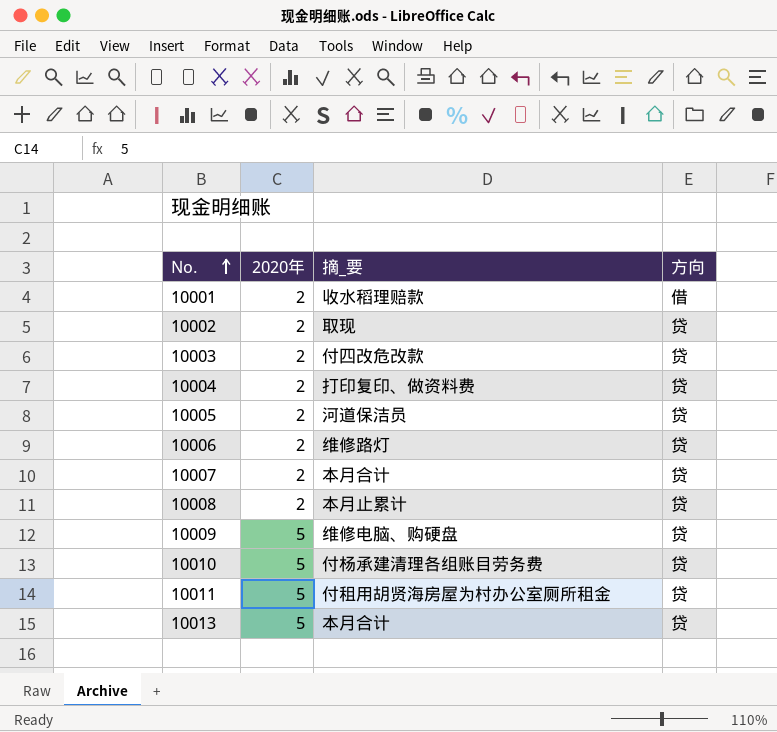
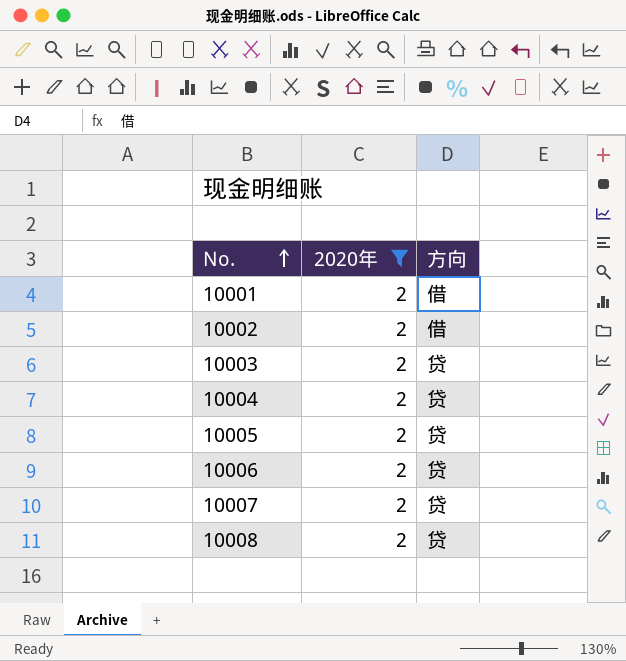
filter: none -> 2020年 = 2
column 摘_要 | position: 3 -> none
10002 | 方向: 贷 -> 借

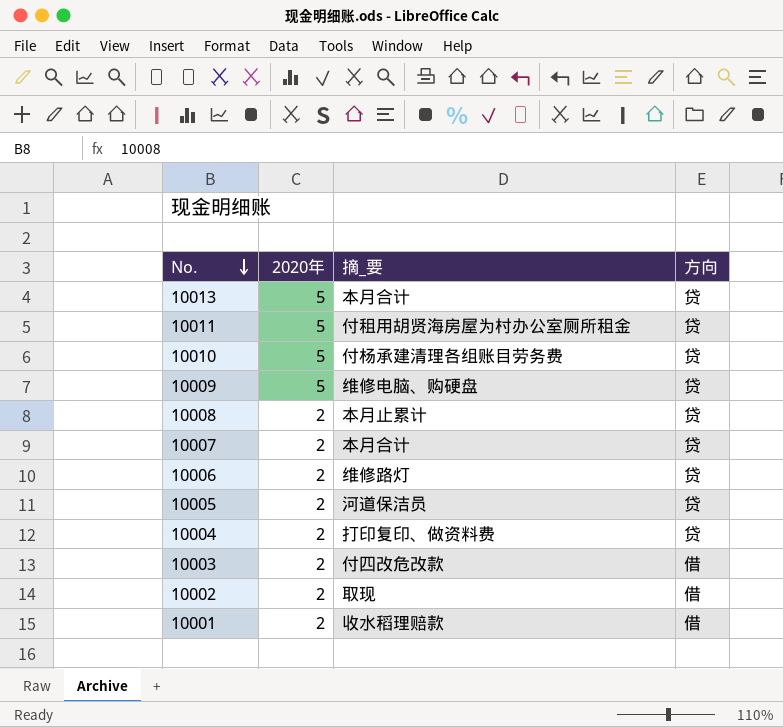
filter: 2020年 = 2 -> none
row order: No. ascending -> No. descending
column 摘_要 | position: none -> 3
10003 | 方向: 贷 -> 借

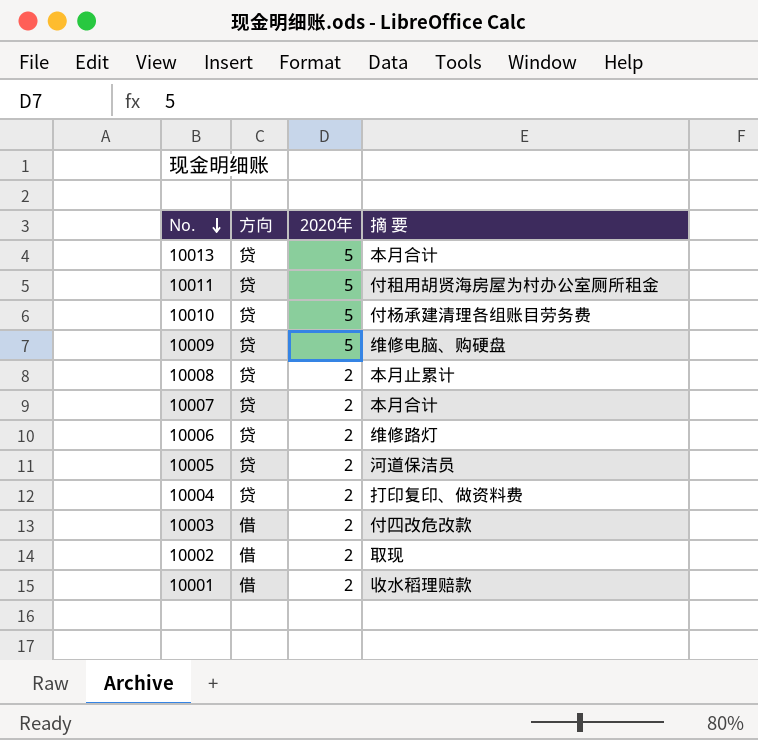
column 方向 | position: 4 -> 2
column name: 摘_要 -> 摘 要

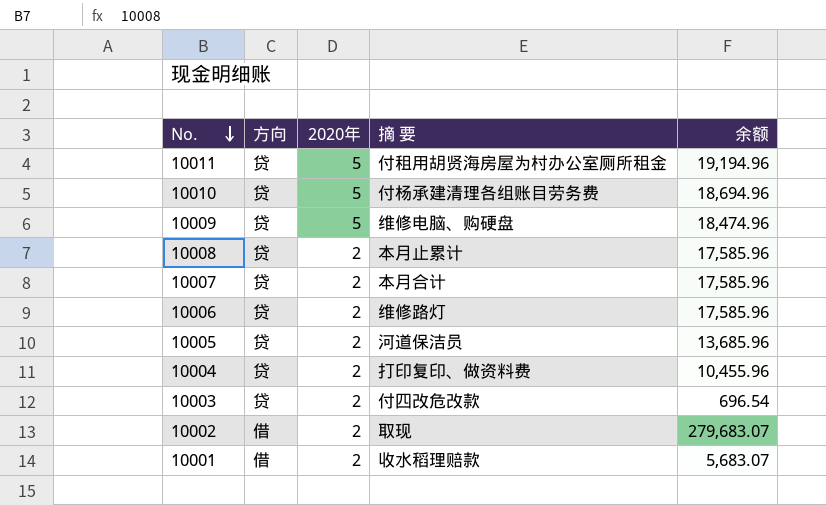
column 余额 | position: none -> 5
row 10013: 贷 | 5 | 本月合计 -> none
10003 | 方向: 借 -> 贷

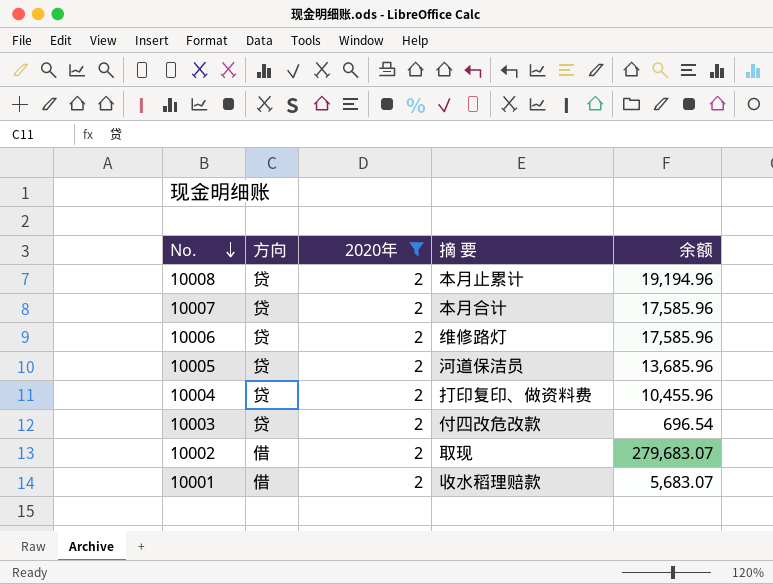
filter: none -> 2020年 = 2
10008 | 余额: 17,585.96 -> 19,194.96

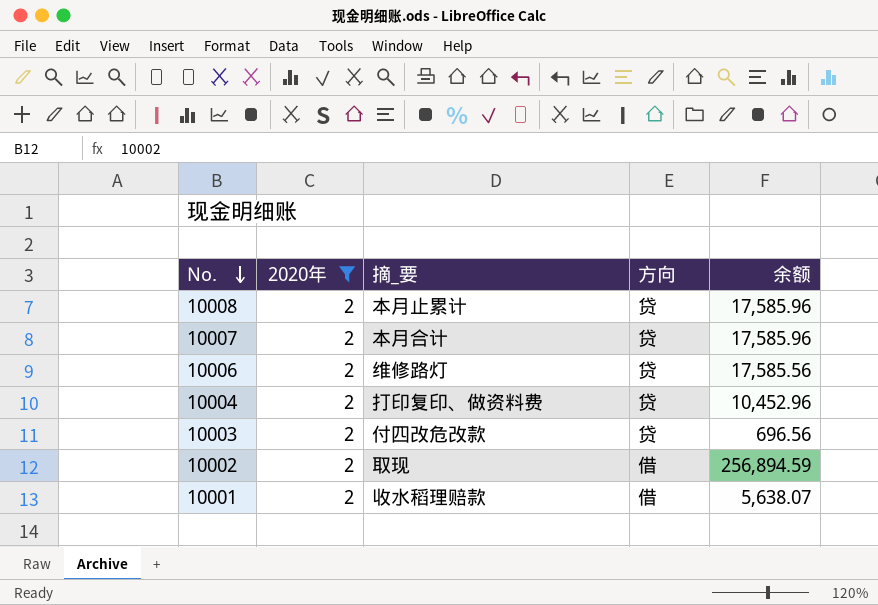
column name: 摘 要 -> 摘_要
column 方向 | position: 2 -> 4
row 10005: 贷 | 2 | 河道保洁员 | 13,685.96 -> none
10008 | 余额: 19,194.96 -> 17,585.96
10006 | 余额: 17,585.96 -> 17,585.56
10004 | 余额: 10,455.96 -> 10,452.96
10003 | 余额: 696.54 -> 696.56
10002 | 余额: 279,683.07 -> 256,894.59
10001 | 余额: 5,683.07 -> 5,638.07

